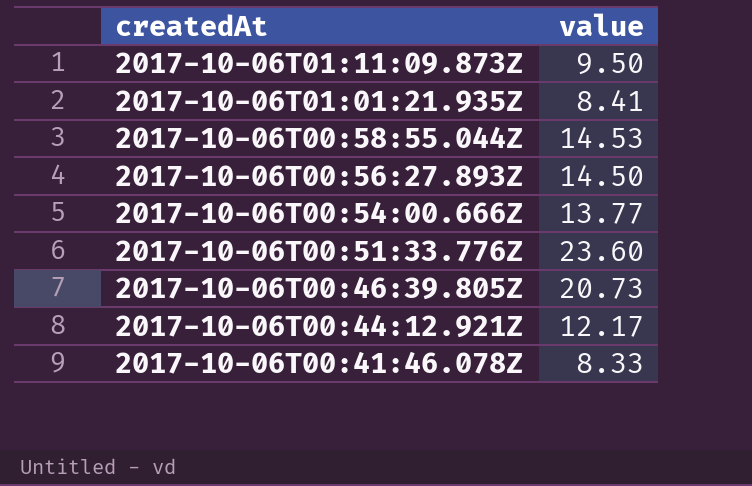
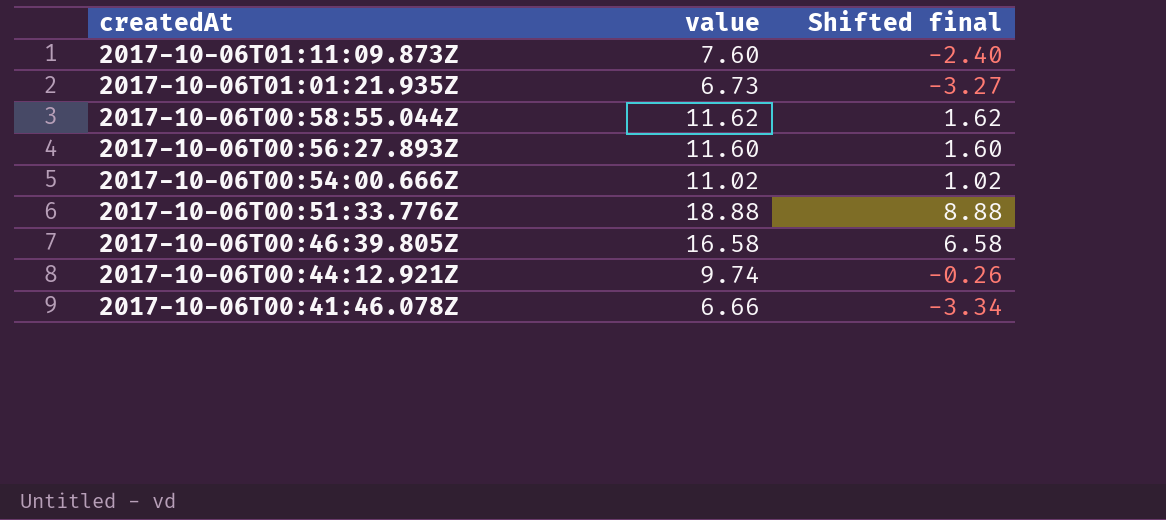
column Shifted final | formula: none -> [value] - 10
2017-10-06T01:11:09.873Z | value: 9.50 -> 7.60
2017-10-06T01:01:21.935Z | value: 8.41 -> 6.73
2017-10-06T00:58:55.044Z | value: 14.53 -> 11.62
2017-10-06T00:56:27.893Z | value: 14.50 -> 11.60
2017-10-06T00:54:00.666Z | value: 13.77 -> 11.02
2017-10-06T00:51:33.776Z | value: 23.60 -> 18.88
2017-10-06T00:46:39.805Z | value: 20.73 -> 16.58
2017-10-06T00:44:12.921Z | value: 12.17 -> 9.74
2017-10-06T00:41:46.078Z | value: 8.33 -> 6.66

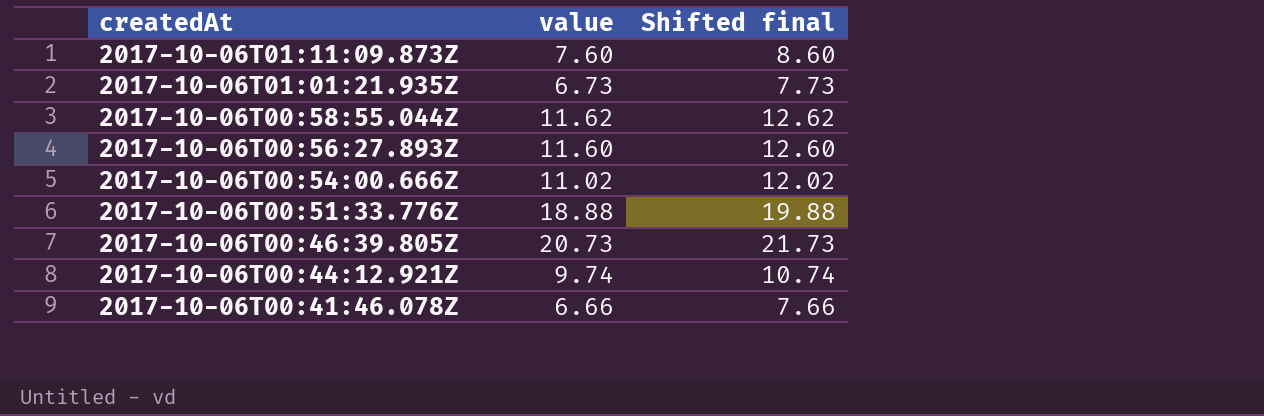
column Shifted final | formula: [value] - 10 -> [value] + 1
2017-10-06T00:46:39.805Z | value: 16.58 -> 20.73

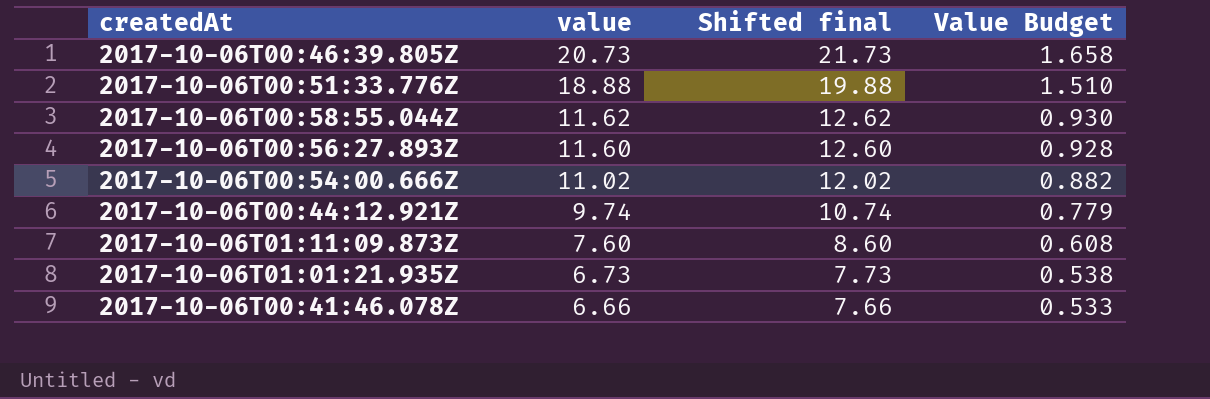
row order: createdAt descending -> value descending
column Value Budget | formula: none -> [value] * 0.08

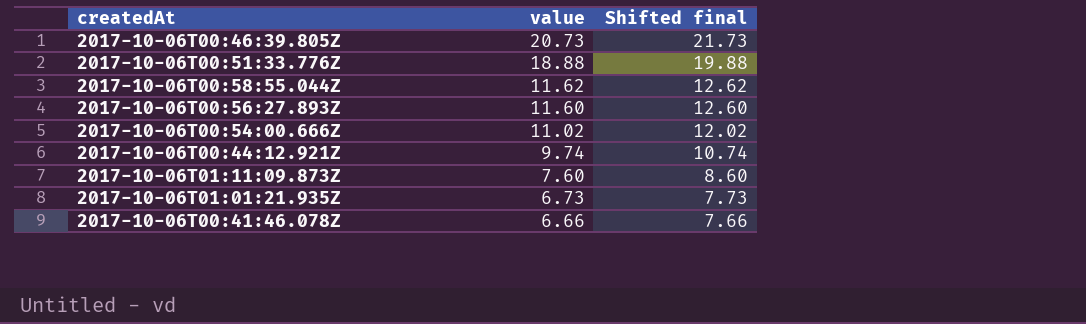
column Value Budget | formula: [value] * 0.08 -> none

